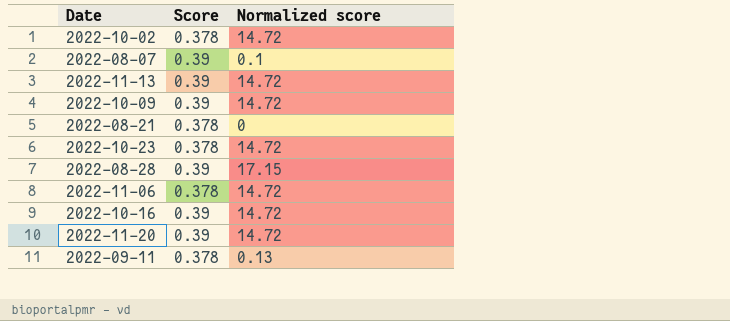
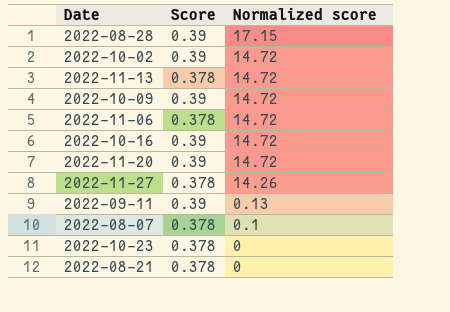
row order: none -> Normalized score descending
2022-10-02 | Score: 0.378 -> 0.39
2022-11-13 | Score: 0.39 -> 0.378
row 2022-11-27: none -> 0.378 | 14.26
2022-09-11 | Score: 0.378 -> 0.39
2022-08-07 | Score: 0.39 -> 0.378
2022-10-23 | Normalized score: 14.72 -> 0

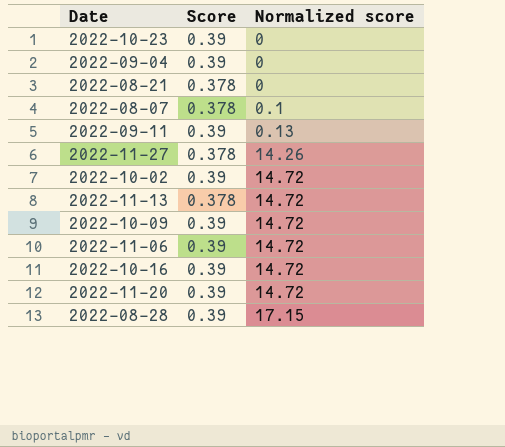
row order: Normalized score descending -> Normalized score ascending
2022-10-23 | Score: 0.378 -> 0.39
row 2022-09-04: none -> 0.39 | 0
2022-11-06 | Score: 0.378 -> 0.39

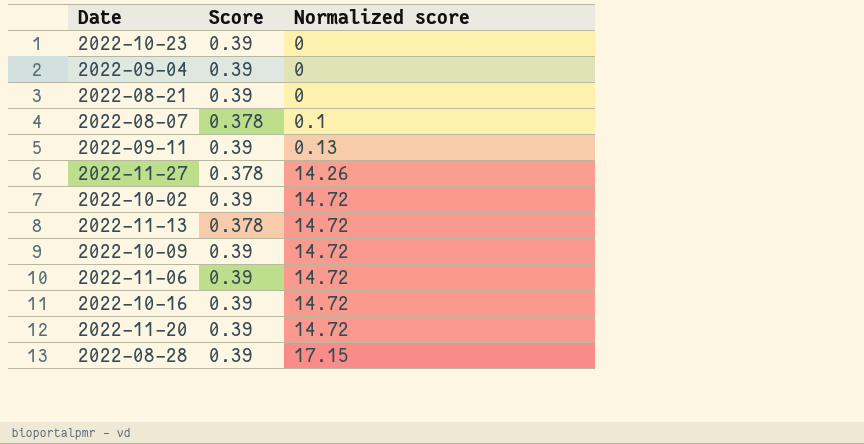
2022-08-21 | Score: 0.378 -> 0.39

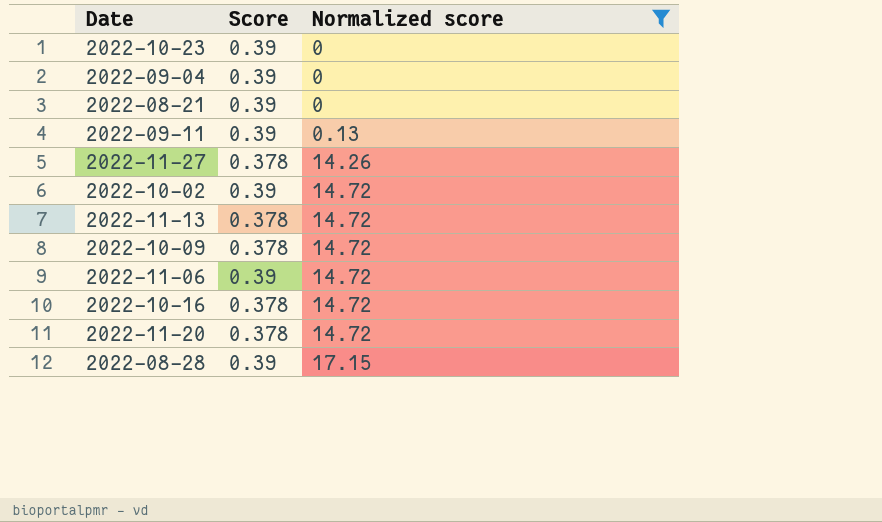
filter: none -> Normalized score != 0.1
2022-10-09 | Score: 0.39 -> 0.378
2022-10-16 | Score: 0.39 -> 0.378
2022-11-20 | Score: 0.39 -> 0.378

